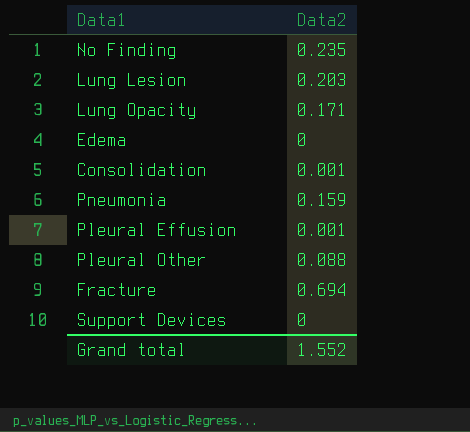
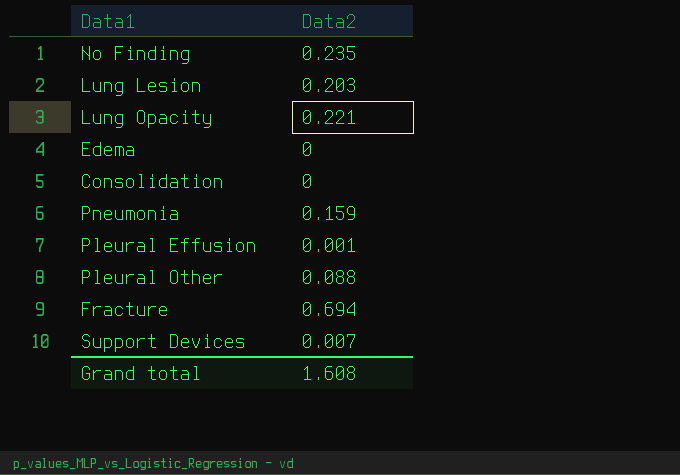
Lung Opacity | Data2: 0.171 -> 0.221
Consolidation | Data2: 0.001 -> 0
Support Devices | Data2: 0 -> 0.007
Grand total | Data2: 1.552 -> 1.608

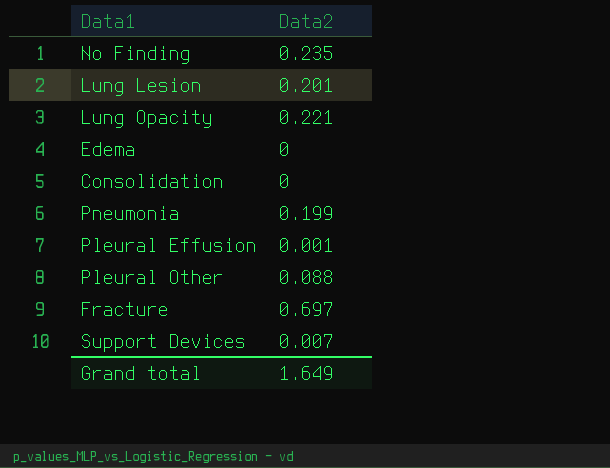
Lung Lesion | Data2: 0.203 -> 0.201
Pneumonia | Data2: 0.159 -> 0.199
Fracture | Data2: 0.694 -> 0.697
Grand total | Data2: 1.608 -> 1.649

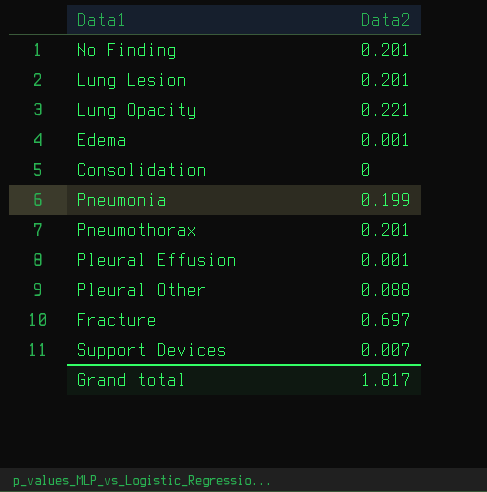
No Finding | Data2: 0.235 -> 0.201
Edema | Data2: 0 -> 0.001
row Pneumothorax: none -> 0.201
Grand total | Data2: 1.649 -> 1.817

